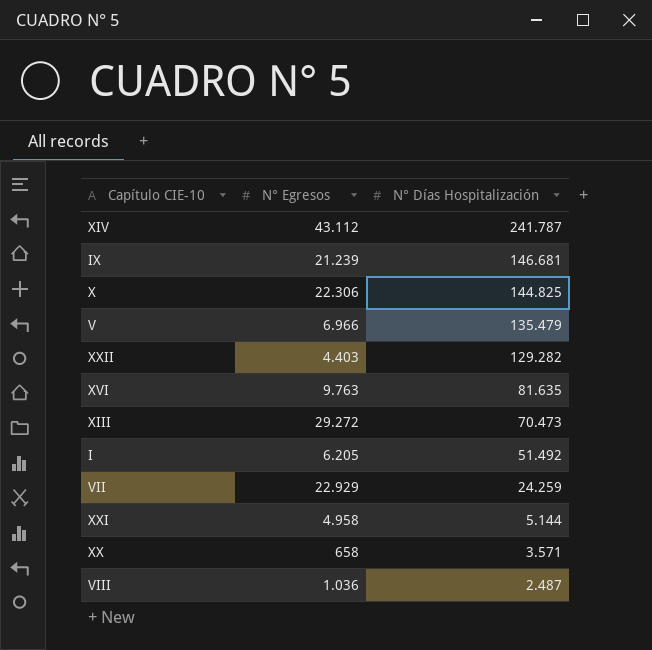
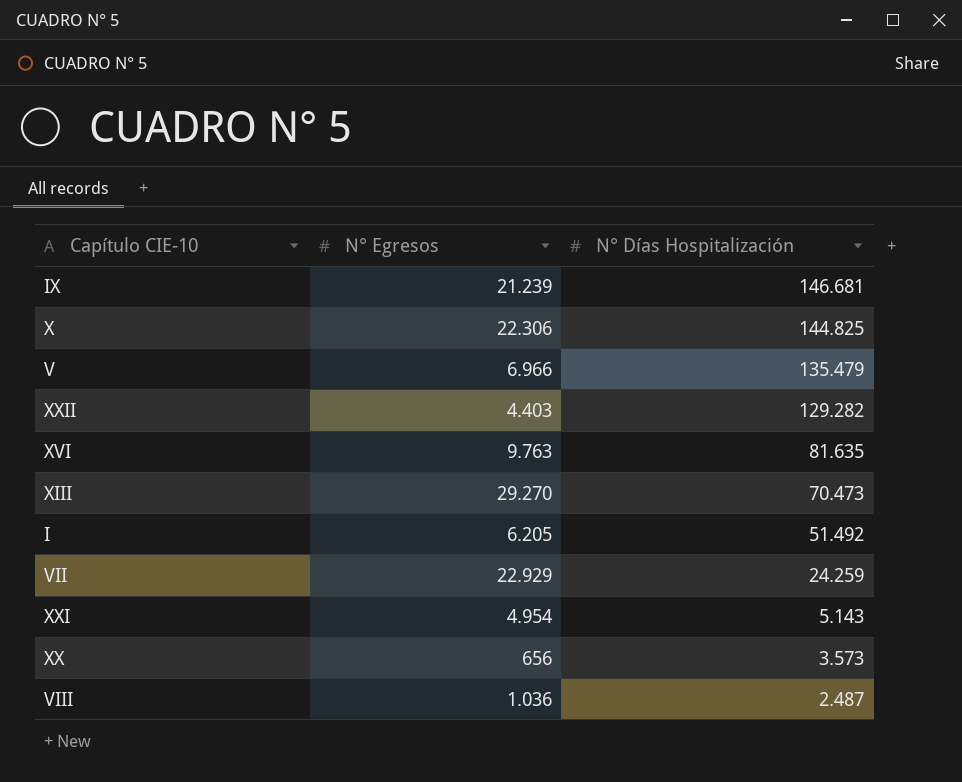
row XIV: 43.112 | 241.787 -> none
XIII | N° Egresos: 29.272 -> 29.270
XXI | N° Egresos: 4.958 -> 4.954
XXI | N° Días Hospitalización: 5.144 -> 5.143
XX | N° Egresos: 658 -> 656
XX | N° Días Hospitalización: 3.571 -> 3.573

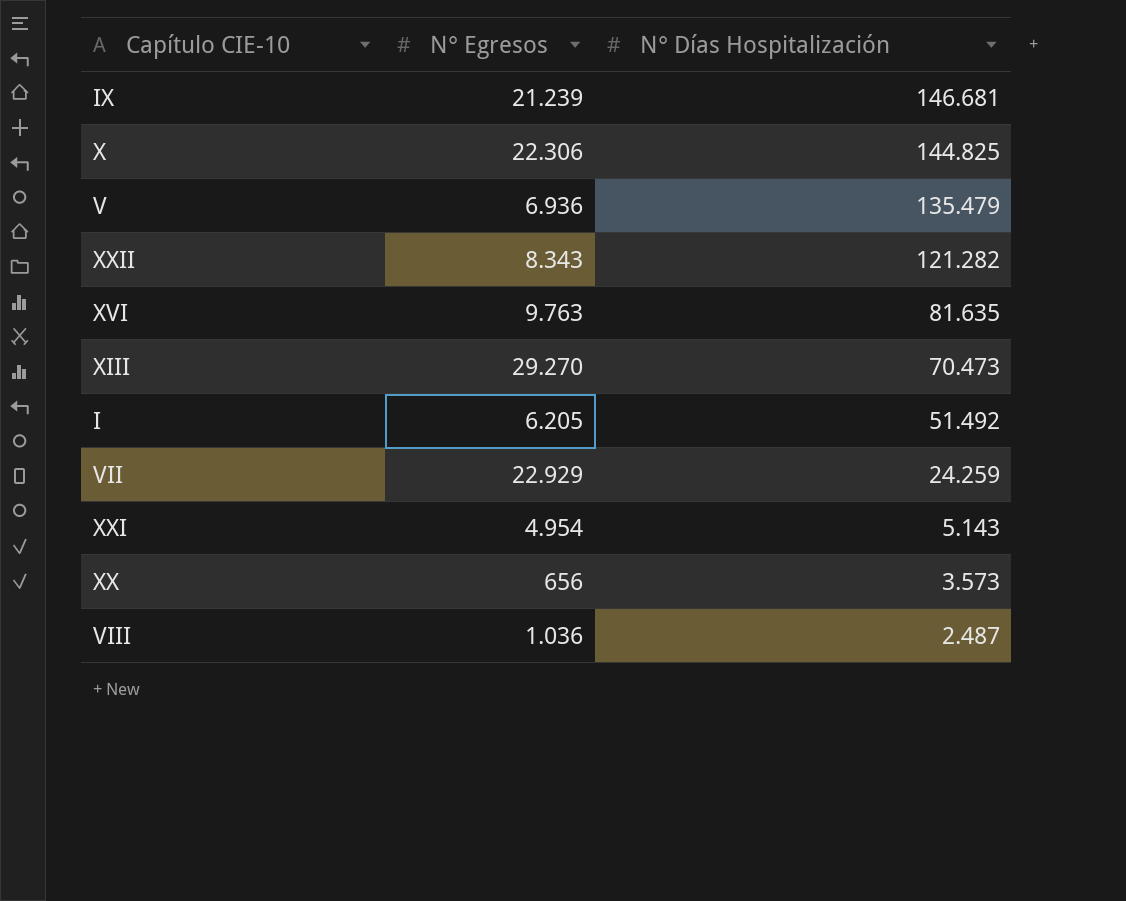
V | N° Egresos: 6.966 -> 6.936
XXII | N° Egresos: 4.403 -> 8.343
XXII | N° Días Hospitalización: 129.282 -> 121.282

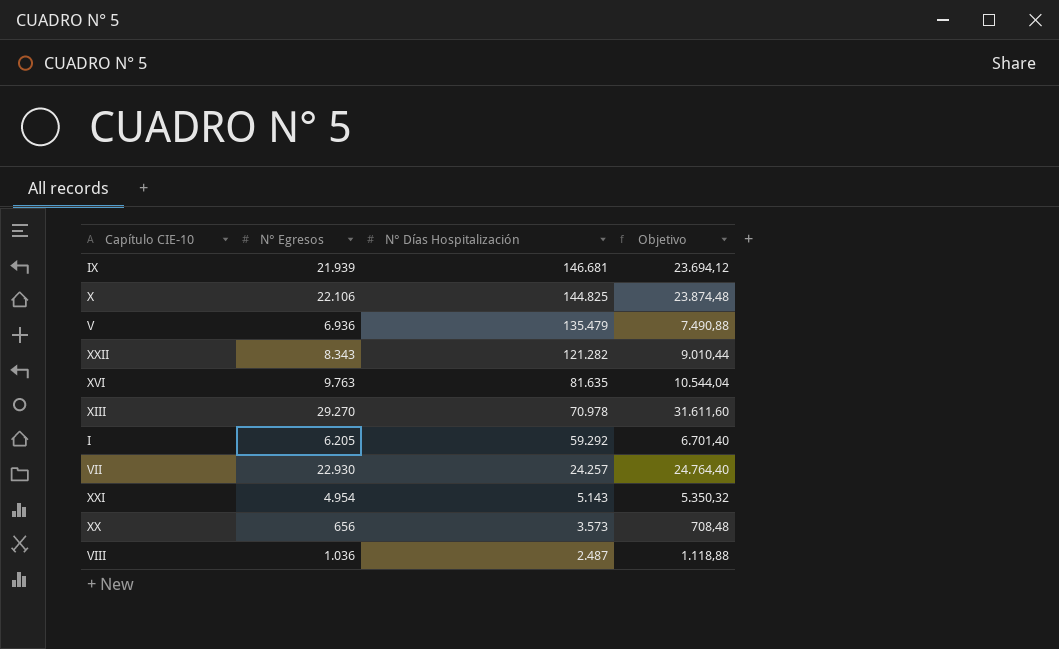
column Objetivo | formula: none -> [N° Egresos] * 1,08
IX | N° Egresos: 21.239 -> 21.939
X | N° Egresos: 22.306 -> 22.106
XIII | N° Días Hospitalización: 70.473 -> 70.978
I | N° Días Hospitalización: 51.492 -> 59.292
VII | N° Egresos: 22.929 -> 22.930
VII | N° Días Hospitalización: 24.259 -> 24.257

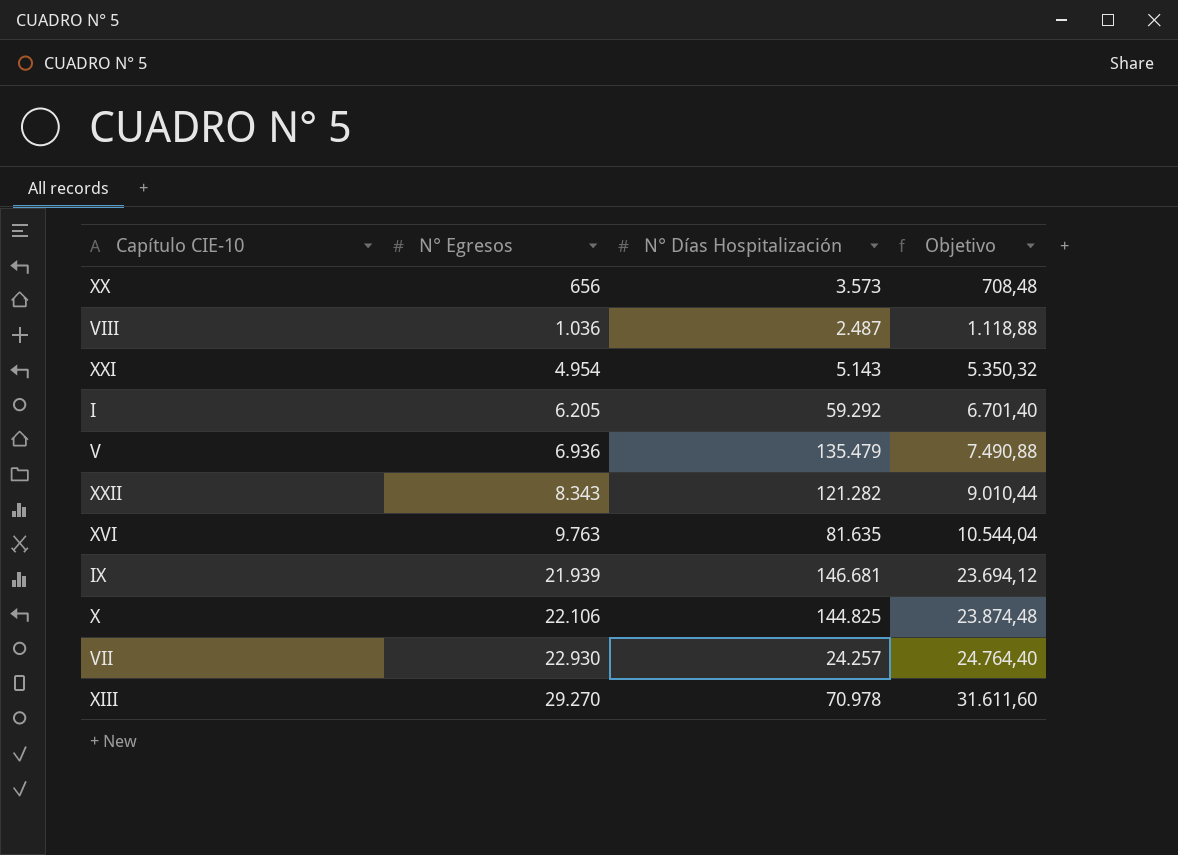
row order: N° Días Hospitalización descending -> N° Egresos ascending

